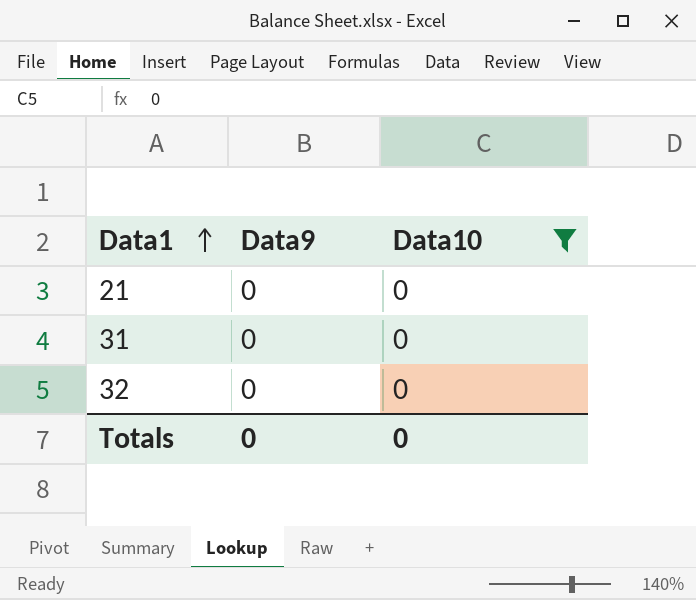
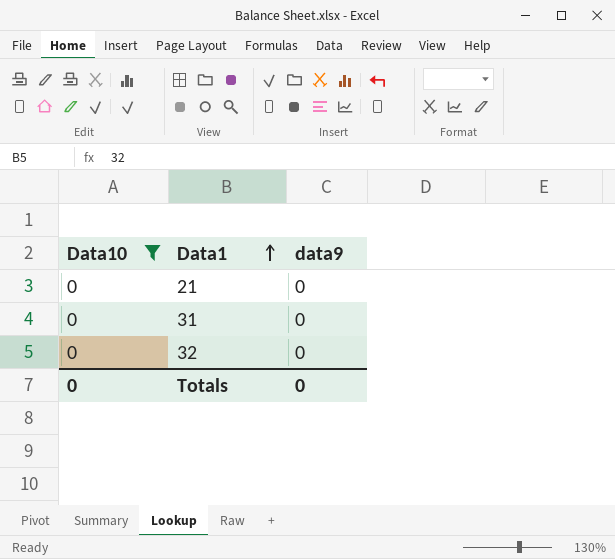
column Data10 | position: 3 -> 1
column name: Data9 -> data9

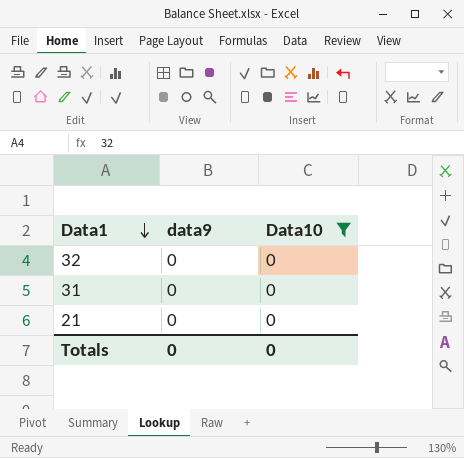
row order: Data1 ascending -> Data1 descending
column Data10 | position: 1 -> 3

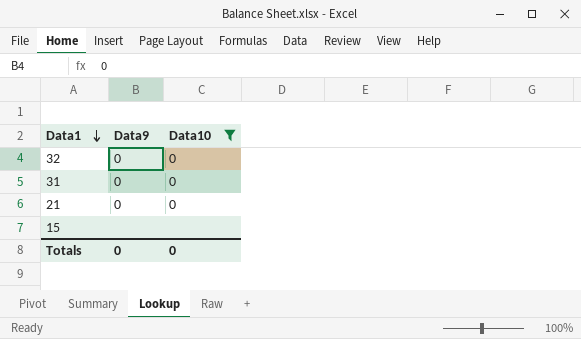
column name: data9 -> Data9
row 15: none -> none | none

